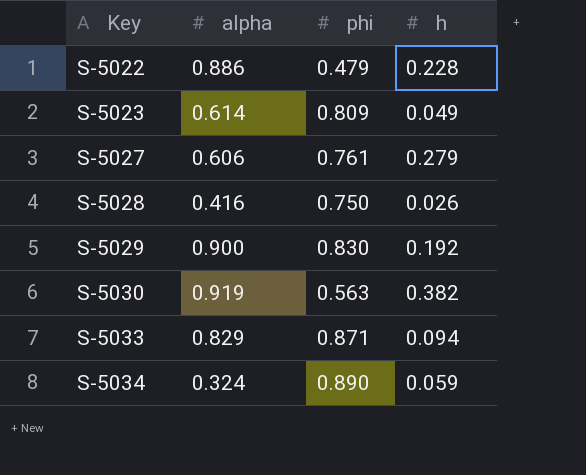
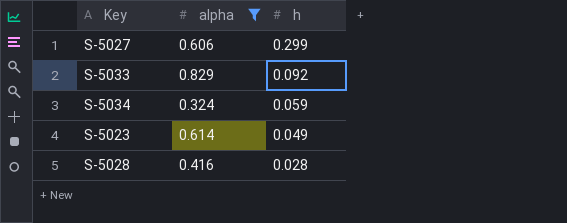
filter: none -> alpha <= 0.829
row order: Key ascending -> h descending
column phi | position: 3 -> none
S-5027 | h: 0.279 -> 0.299
S-5033 | h: 0.094 -> 0.092
S-5028 | h: 0.026 -> 0.028

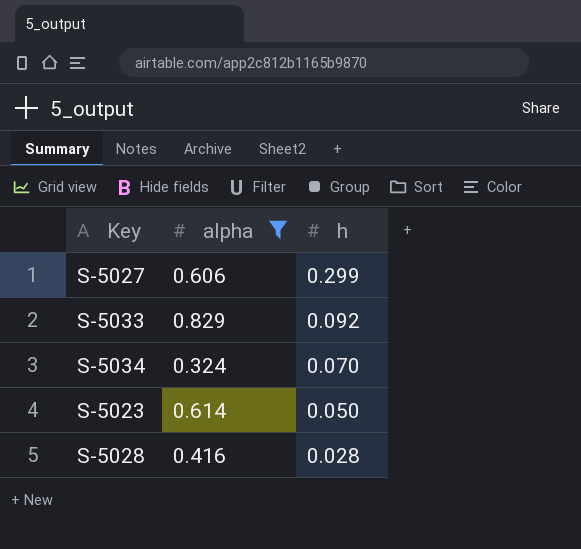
S-5034 | h: 0.059 -> 0.070
S-5023 | h: 0.049 -> 0.050

